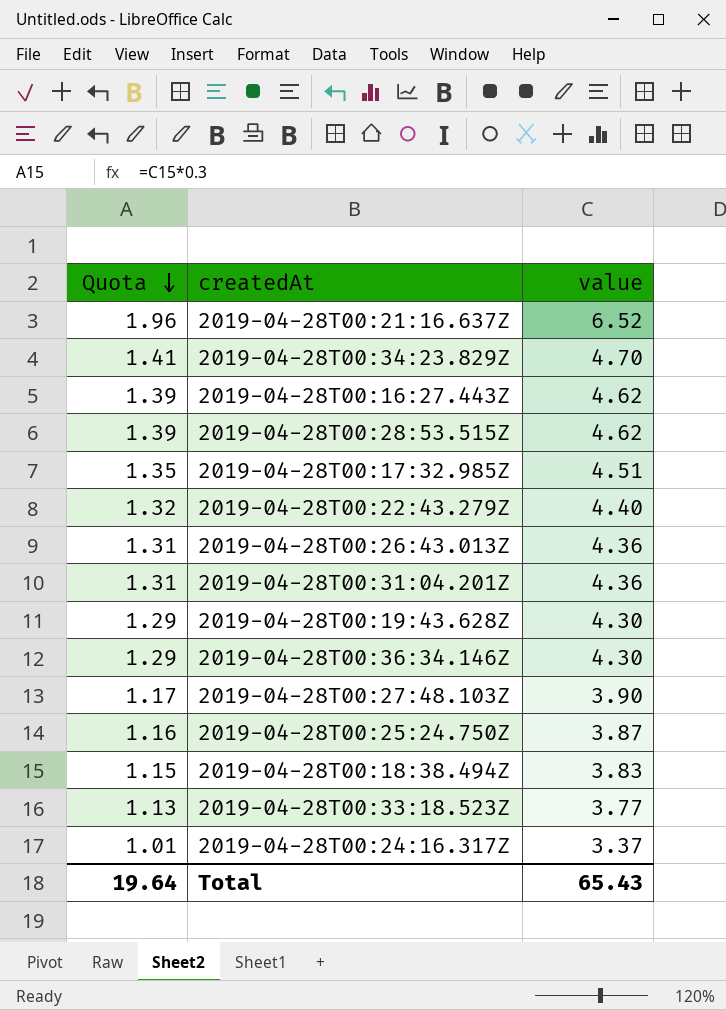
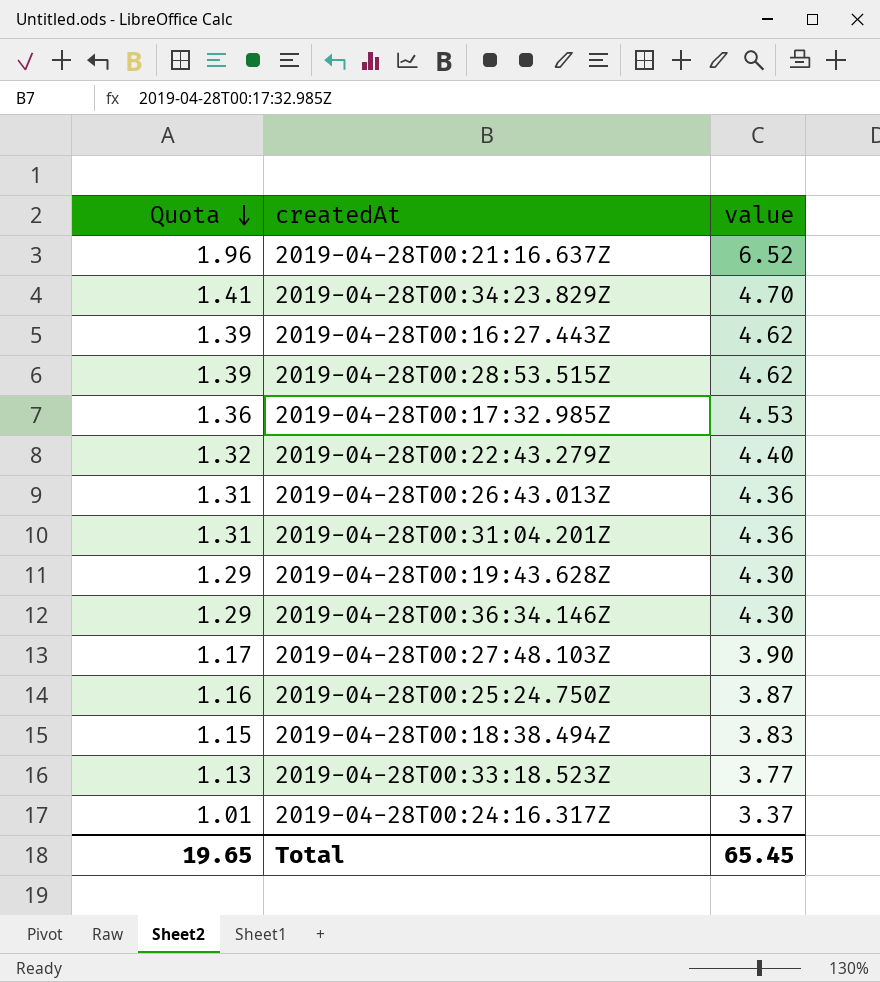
2019-04-28T00:17:32.985Z | Quota: 1.35 -> 1.36
2019-04-28T00:17:32.985Z | value: 4.51 -> 4.53
Total | Quota: 19.64 -> 19.65
Total | value: 65.43 -> 65.45

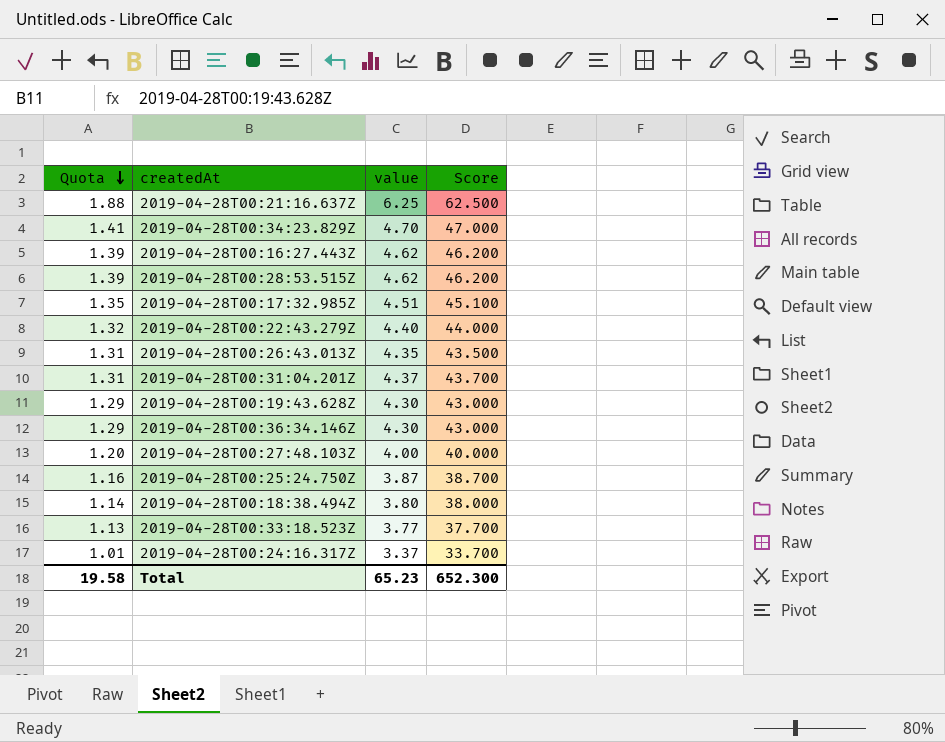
column Score | formula: none -> [value] * 10
2019-04-28T00:21:16.637Z | Quota: 1.96 -> 1.88
2019-04-28T00:21:16.637Z | value: 6.52 -> 6.25
2019-04-28T00:17:32.985Z | Quota: 1.36 -> 1.35
2019-04-28T00:17:32.985Z | value: 4.53 -> 4.51
2019-04-28T00:26:43.013Z | value: 4.36 -> 4.35
2019-04-28T00:31:04.201Z | value: 4.36 -> 4.37
2019-04-28T00:27:48.103Z | Quota: 1.17 -> 1.20
2019-04-28T00:27:48.103Z | value: 3.90 -> 4.00
2019-04-28T00:18:38.494Z | Quota: 1.15 -> 1.14
2019-04-28T00:18:38.494Z | value: 3.83 -> 3.80
Total | Quota: 19.65 -> 19.58
Total | value: 65.45 -> 65.23

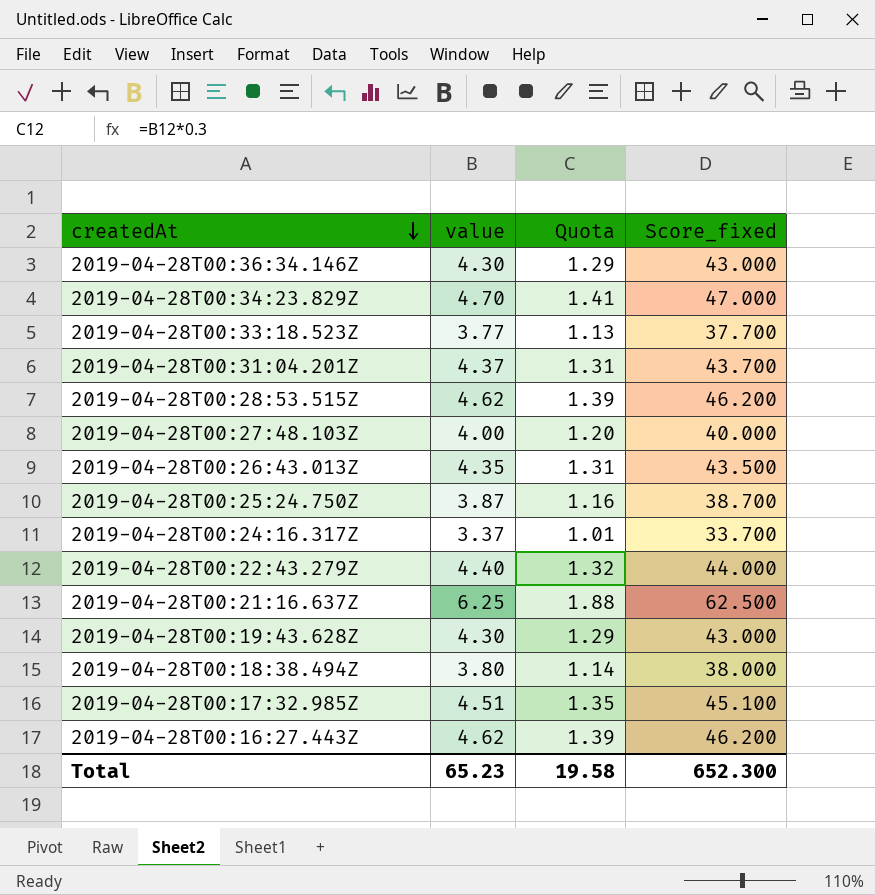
row order: Quota descending -> createdAt descending
column Quota | position: 1 -> 3
column name: Score -> Score_fixed

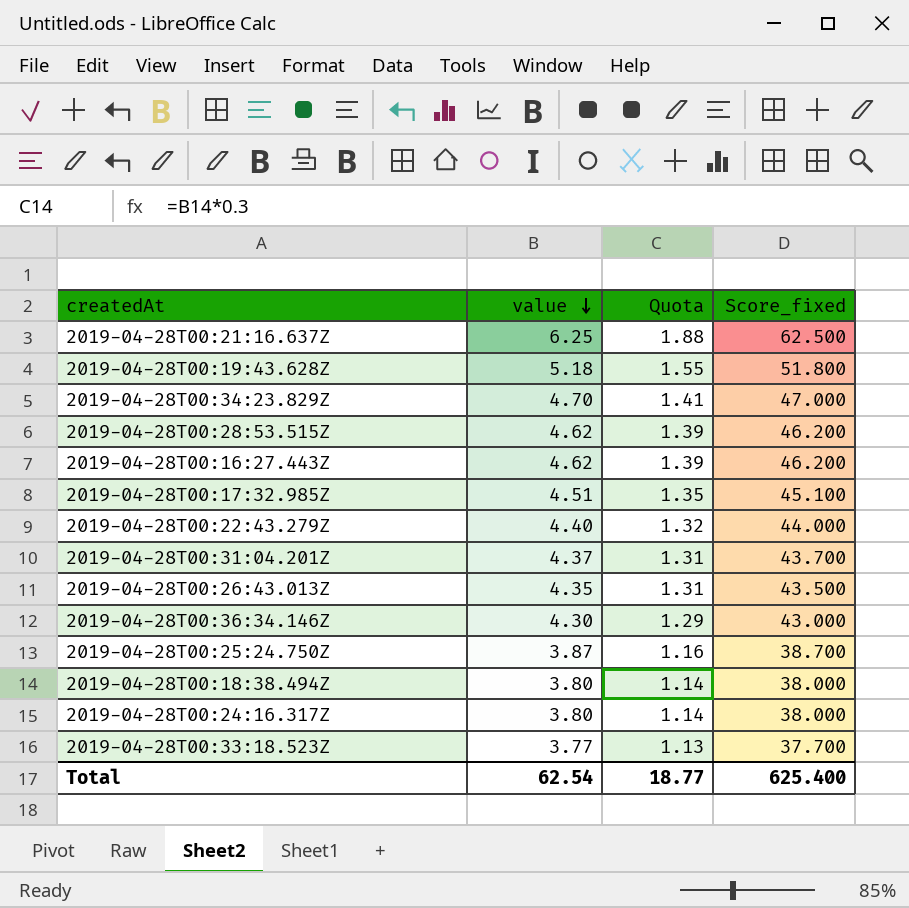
row order: createdAt descending -> value descending
row 2019-04-28T00:27:48.103Z: 4.00 | 1.20 | 40.000 -> none
2019-04-28T00:19:43.628Z | value: 4.30 -> 5.18
2019-04-28T00:19:43.628Z | Quota: 1.29 -> 1.55
2019-04-28T00:19:43.628Z | Score_fixed: 43.000 -> 51.800
2019-04-28T00:24:16.317Z | value: 3.37 -> 3.80
2019-04-28T00:24:16.317Z | Quota: 1.01 -> 1.14
2019-04-28T00:24:16.317Z | Score_fixed: 33.700 -> 38.000
Total | value: 65.23 -> 62.54
Total | Quota: 19.58 -> 18.77
Total | Score_fixed: 652.300 -> 625.400

